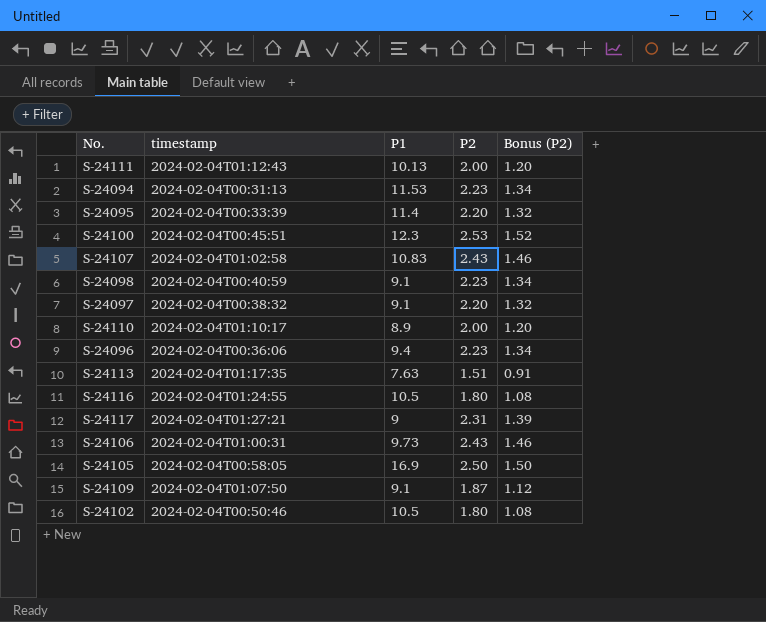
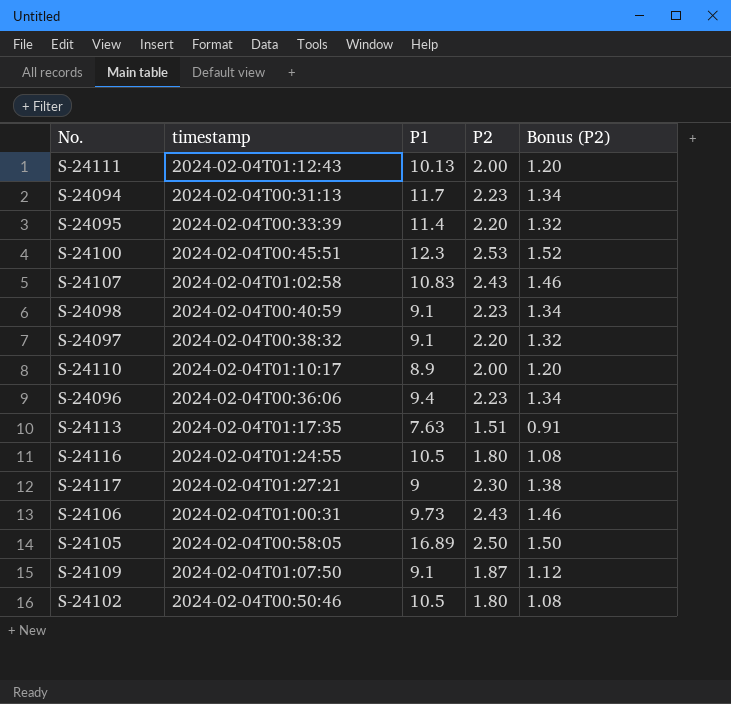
S-24094 | P1: 11.53 -> 11.7
S-24117 | P2: 2.31 -> 2.30
S-24117 | Bonus (P2): 1.39 -> 1.38
S-24105 | P1: 16.9 -> 16.89

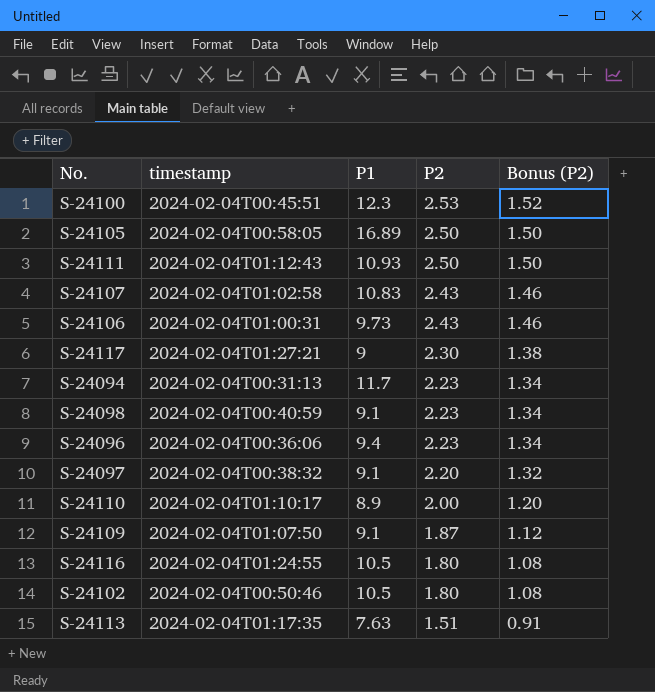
row order: none -> P2 descending
row S-24095: 2024-02-04T00:33:39 | 11.4 | 2.20 | 1.32 -> none
S-24111 | P1: 10.13 -> 10.93
S-24111 | P2: 2.00 -> 2.50
S-24111 | Bonus (P2): 1.20 -> 1.50

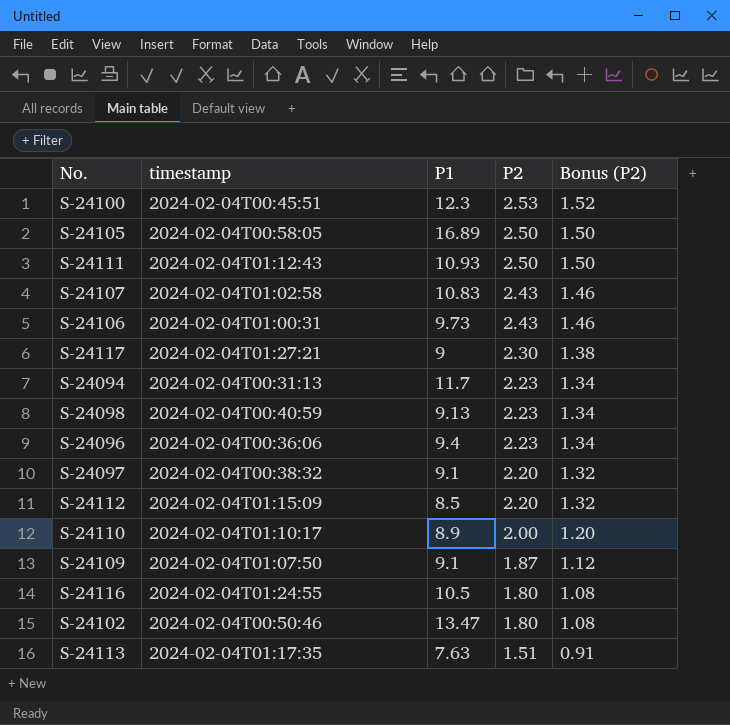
S-24098 | P1: 9.1 -> 9.13
row S-24112: none -> 2024-02-04T01:15:09 | 8.5 | 2.20 | 1.32
S-24102 | P1: 10.5 -> 13.47

